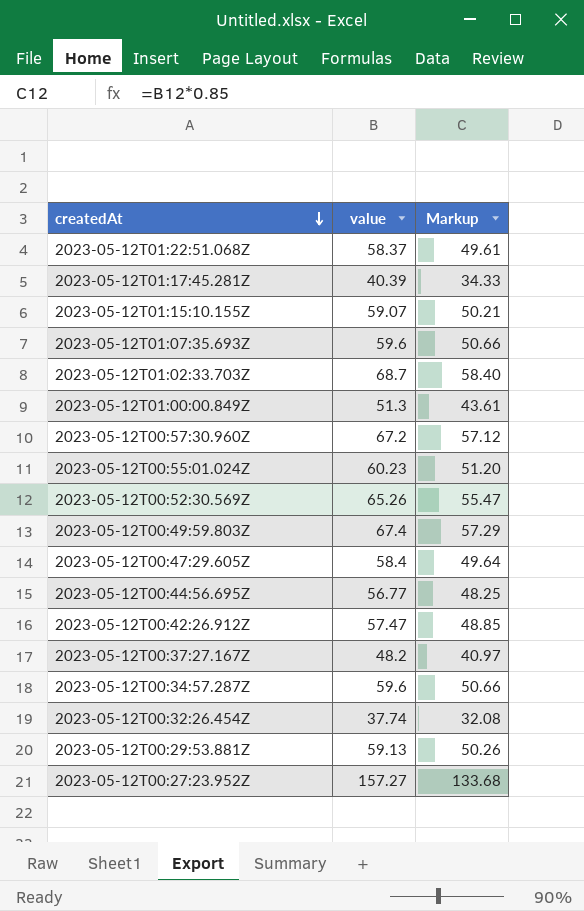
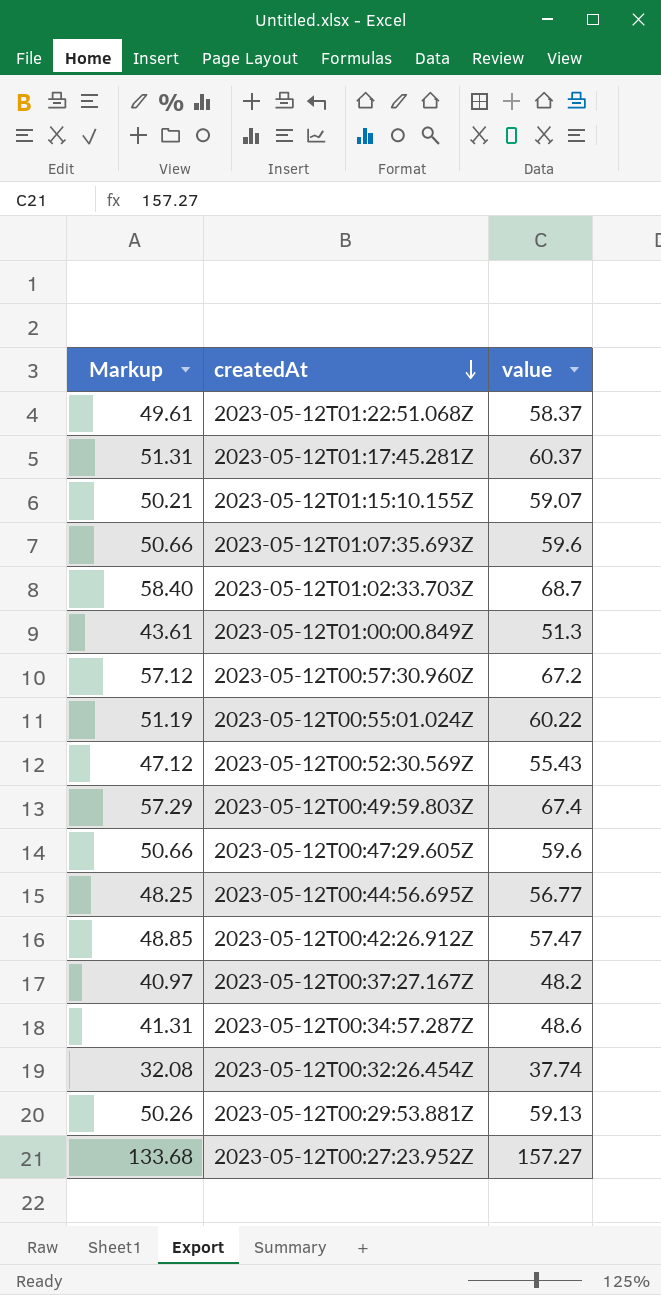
column Markup | position: 3 -> 1
2023-05-12T01:17:45.281Z | Markup: 34.33 -> 51.31
2023-05-12T01:17:45.281Z | value: 40.39 -> 60.37
2023-05-12T00:55:01.024Z | Markup: 51.20 -> 51.19
2023-05-12T00:55:01.024Z | value: 60.23 -> 60.22
2023-05-12T00:52:30.569Z | Markup: 55.47 -> 47.12
2023-05-12T00:52:30.569Z | value: 65.26 -> 55.43
2023-05-12T00:47:29.605Z | Markup: 49.64 -> 50.66
2023-05-12T00:47:29.605Z | value: 58.4 -> 59.6
2023-05-12T00:34:57.287Z | Markup: 50.66 -> 41.31
2023-05-12T00:34:57.287Z | value: 59.6 -> 48.6

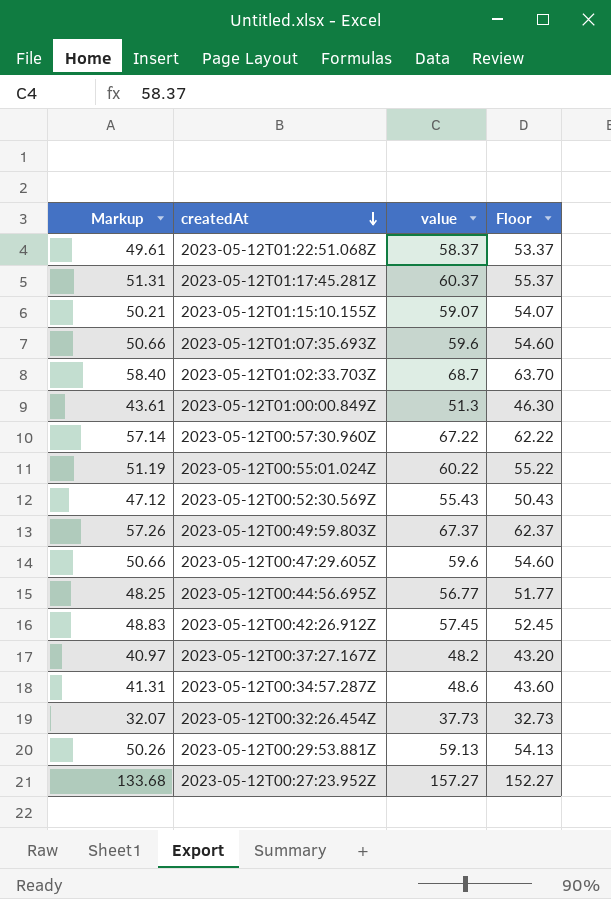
column Floor | formula: none -> [value] - 5
2023-05-12T00:57:30.960Z | Markup: 57.12 -> 57.14
2023-05-12T00:57:30.960Z | value: 67.2 -> 67.22
2023-05-12T00:49:59.803Z | Markup: 57.29 -> 57.26
2023-05-12T00:49:59.803Z | value: 67.4 -> 67.37
2023-05-12T00:42:26.912Z | Markup: 48.85 -> 48.83
2023-05-12T00:42:26.912Z | value: 57.47 -> 57.45
2023-05-12T00:32:26.454Z | Markup: 32.08 -> 32.07
2023-05-12T00:32:26.454Z | value: 37.74 -> 37.73

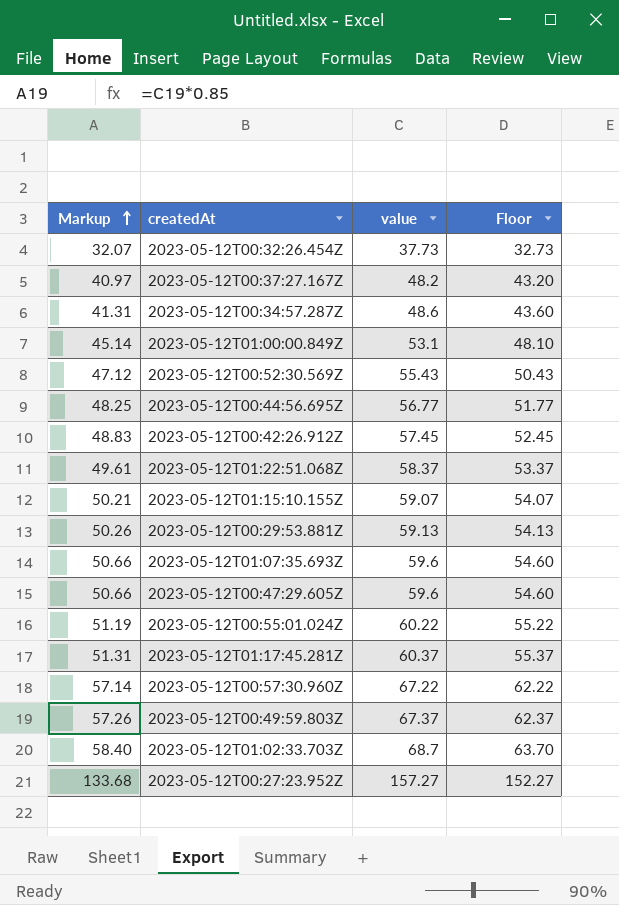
row order: createdAt descending -> Markup ascending
2023-05-12T01:00:00.849Z | Markup: 43.61 -> 45.14
2023-05-12T01:00:00.849Z | value: 51.3 -> 53.1
2023-05-12T01:00:00.849Z | Floor: 46.30 -> 48.10

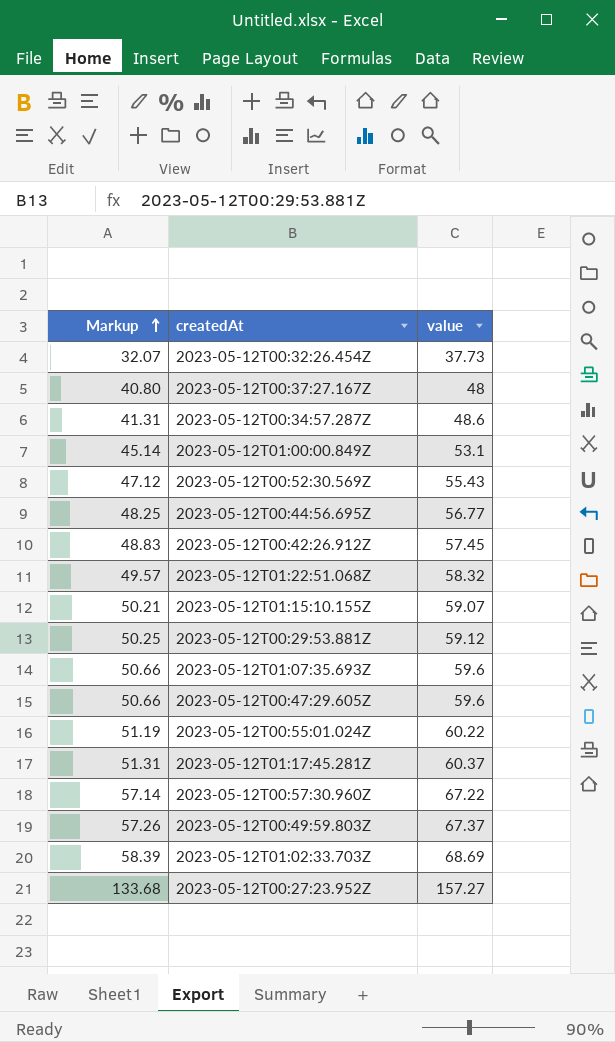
column Floor | formula: [value] - 5 -> none
2023-05-12T00:37:27.167Z | Markup: 40.97 -> 40.80
2023-05-12T00:37:27.167Z | value: 48.2 -> 48
2023-05-12T01:22:51.068Z | Markup: 49.61 -> 49.57
2023-05-12T01:22:51.068Z | value: 58.37 -> 58.32
2023-05-12T00:29:53.881Z | Markup: 50.26 -> 50.25
2023-05-12T00:29:53.881Z | value: 59.13 -> 59.12
2023-05-12T01:02:33.703Z | Markup: 58.40 -> 58.39
2023-05-12T01:02:33.703Z | value: 68.7 -> 68.69

